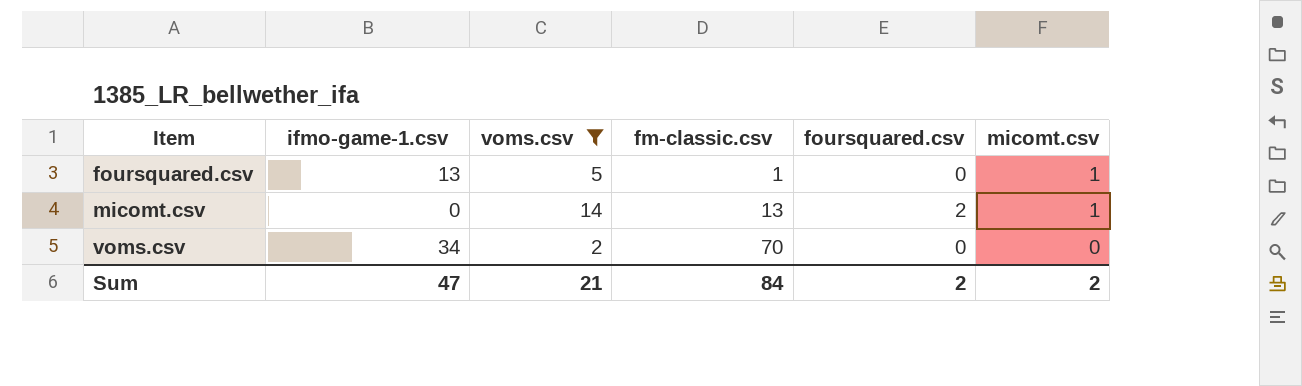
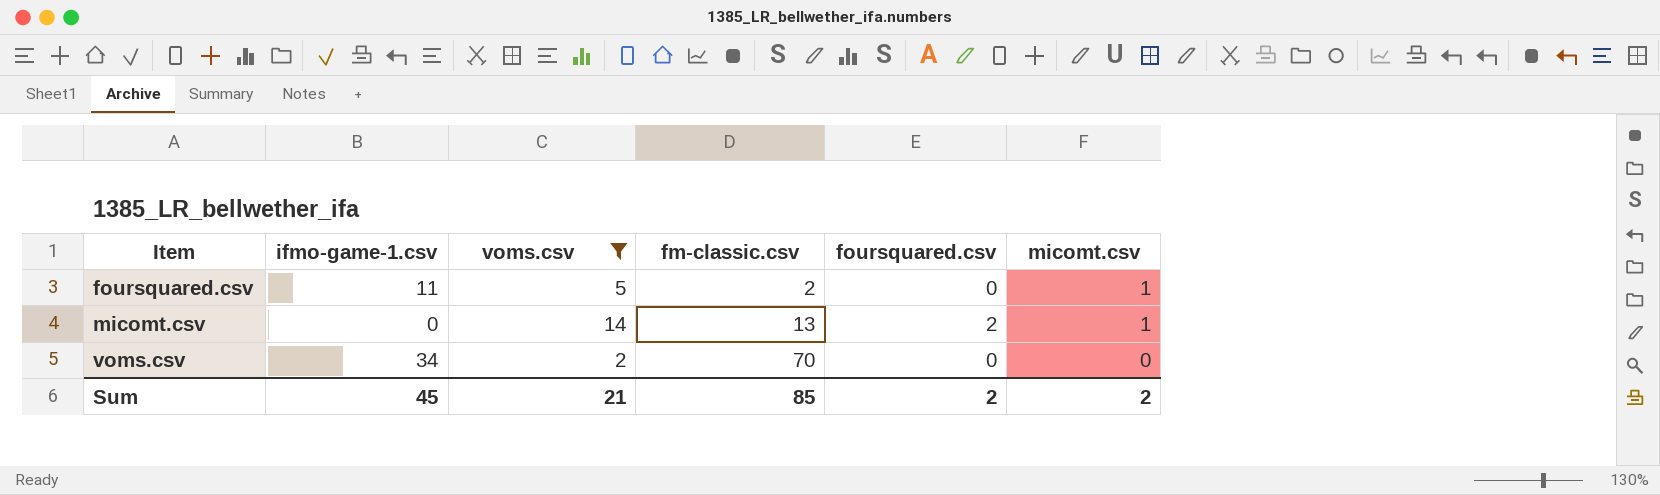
foursquared.csv | ifmo-game-1.csv: 13 -> 11
foursquared.csv | fm-classic.csv: 1 -> 2
Sum | ifmo-game-1.csv: 47 -> 45
Sum | fm-classic.csv: 84 -> 85

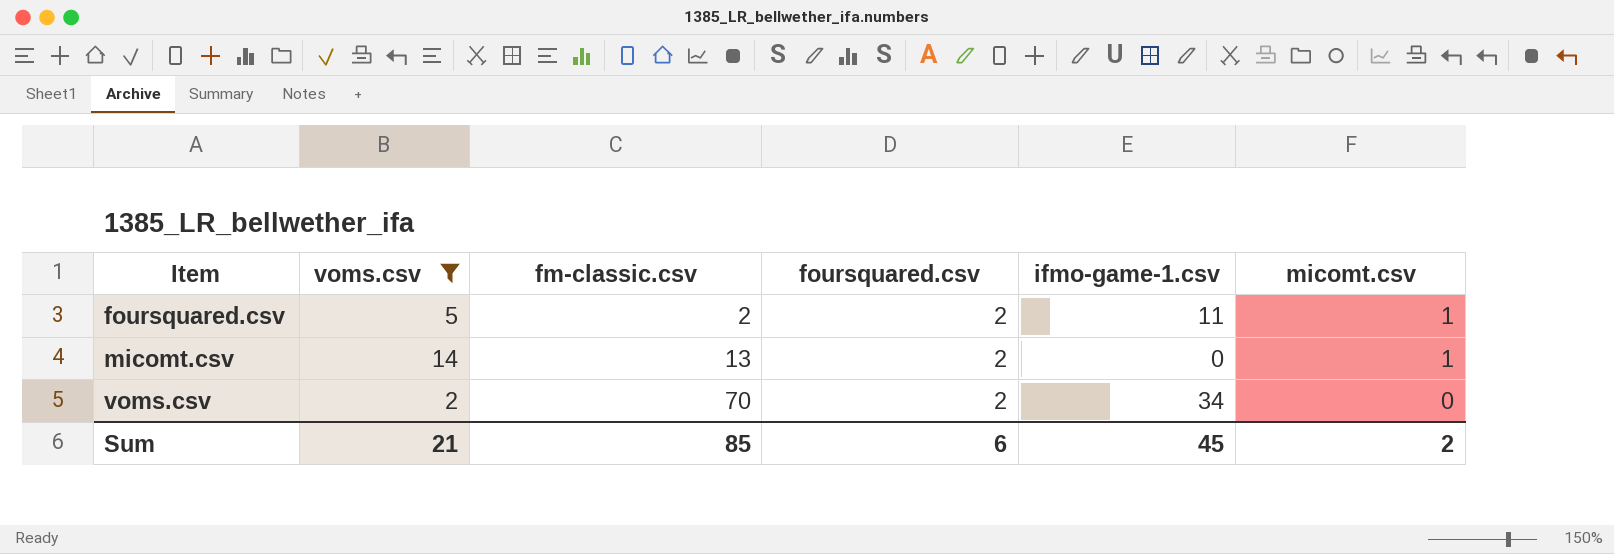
column ifmo-game-1.csv | position: 2 -> 5
foursquared.csv | foursquared.csv: 0 -> 2
voms.csv | foursquared.csv: 0 -> 2
Sum | foursquared.csv: 2 -> 6

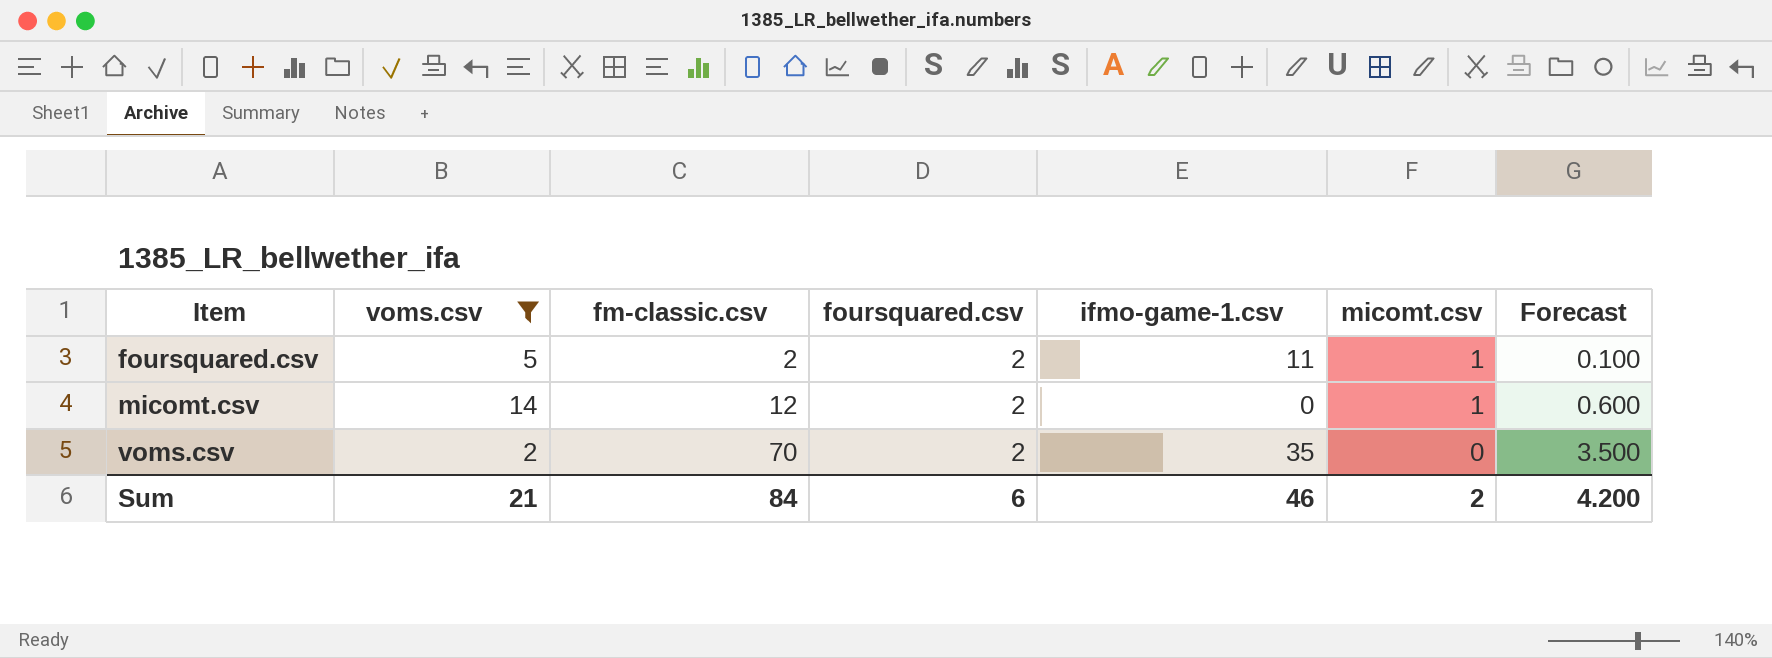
column Forecast | formula: none -> [fm-classic.csv] * 0.05
micomt.csv | fm-classic.csv: 13 -> 12
voms.csv | ifmo-game-1.csv: 34 -> 35
Sum | fm-classic.csv: 85 -> 84
Sum | ifmo-game-1.csv: 45 -> 46

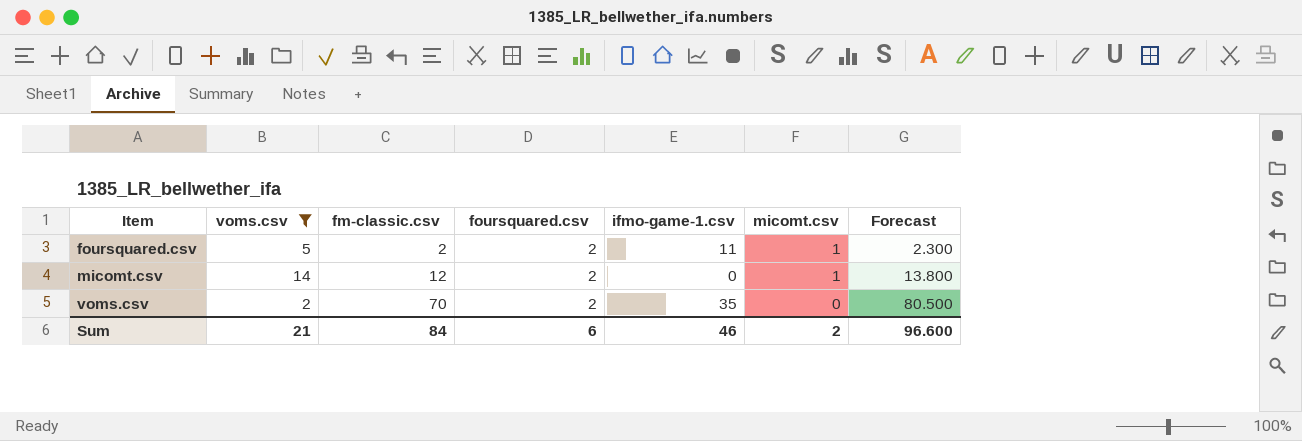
column Forecast | formula: [fm-classic.csv] * 0.05 -> [fm-classic.csv] * 1.15
Sum | Forecast: 4.200 -> 96.600

